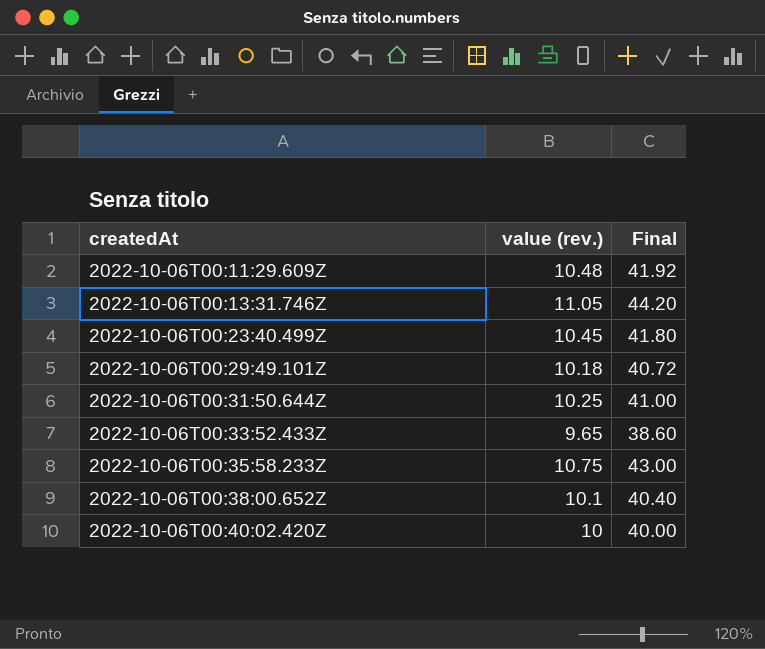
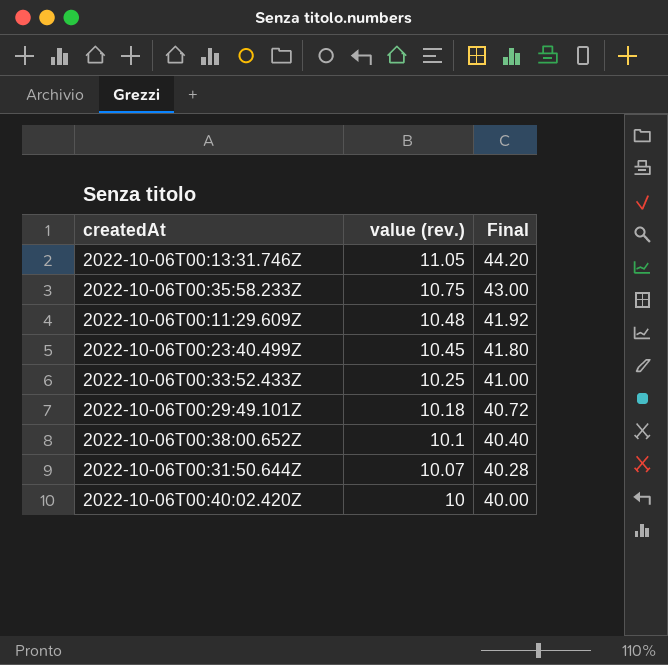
row order: createdAt ascending -> value (rev.) descending
2022-10-06T00:33:52.433Z | value (rev.): 9.65 -> 10.25
2022-10-06T00:33:52.433Z | Final: 38.60 -> 41.00
2022-10-06T00:31:50.644Z | value (rev.): 10.25 -> 10.07
2022-10-06T00:31:50.644Z | Final: 41.00 -> 40.28

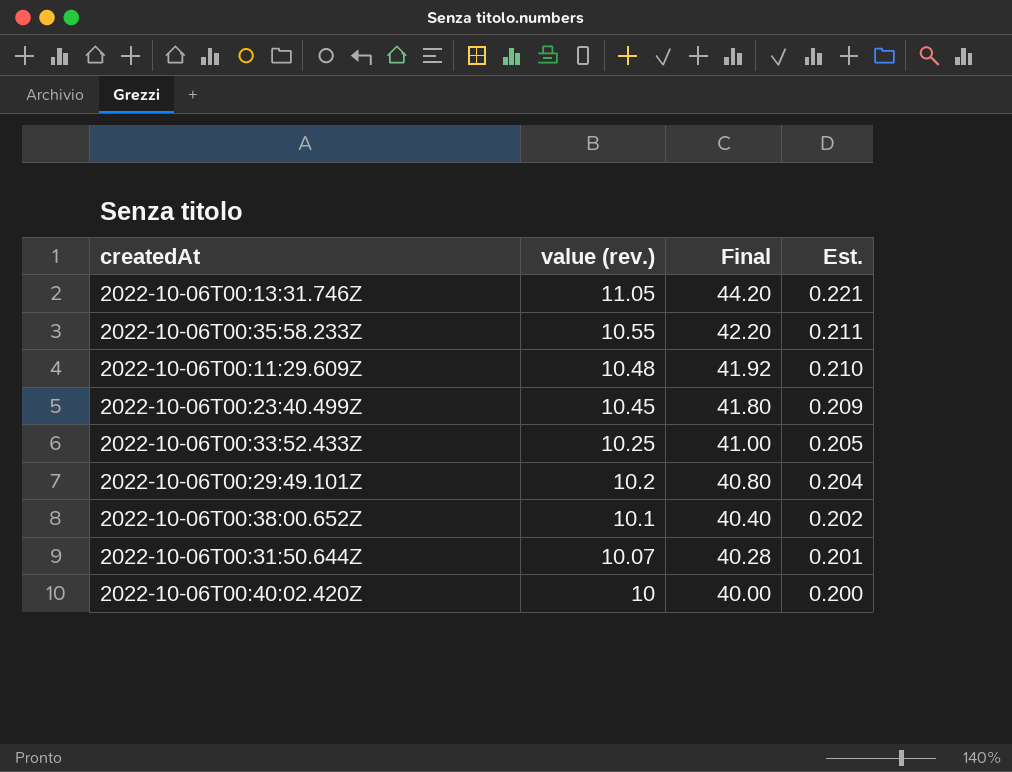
column Est. | formula: none -> [value (rev.)] * 0.02
2022-10-06T00:35:58.233Z | value (rev.): 10.75 -> 10.55
2022-10-06T00:35:58.233Z | Final: 43.00 -> 42.20
2022-10-06T00:29:49.101Z | value (rev.): 10.18 -> 10.2
2022-10-06T00:29:49.101Z | Final: 40.72 -> 40.80

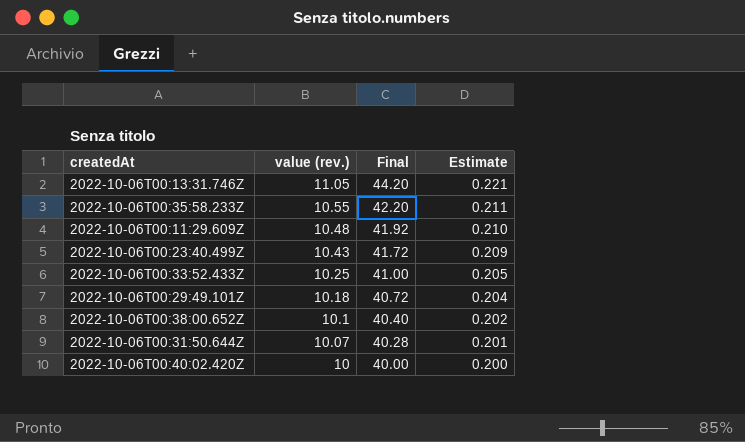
column name: Est. -> Estimate
2022-10-06T00:23:40.499Z | value (rev.): 10.45 -> 10.43
2022-10-06T00:23:40.499Z | Final: 41.80 -> 41.72
2022-10-06T00:29:49.101Z | value (rev.): 10.2 -> 10.18
2022-10-06T00:29:49.101Z | Final: 40.80 -> 40.72

